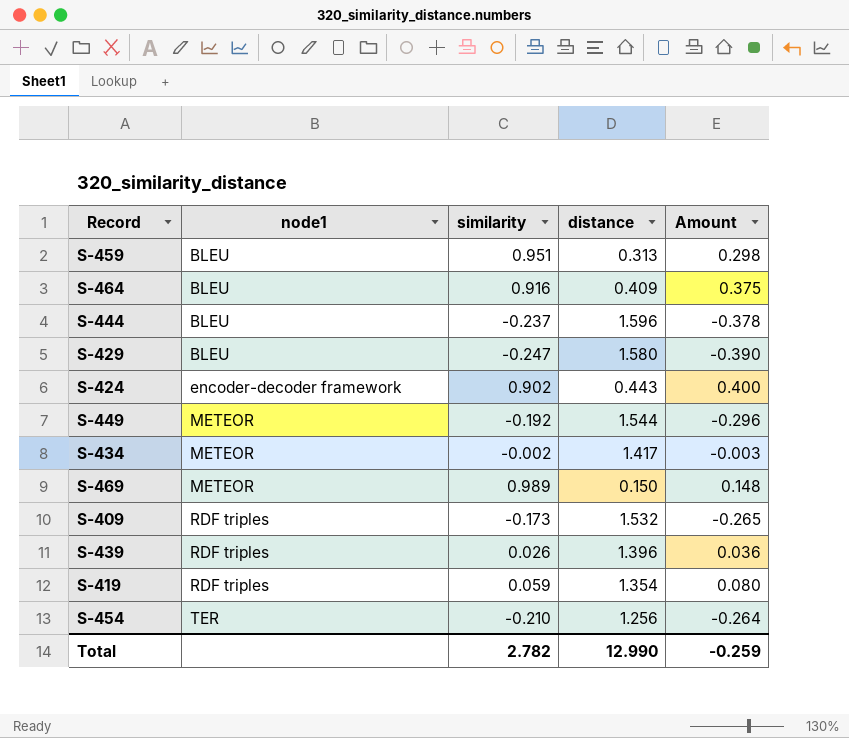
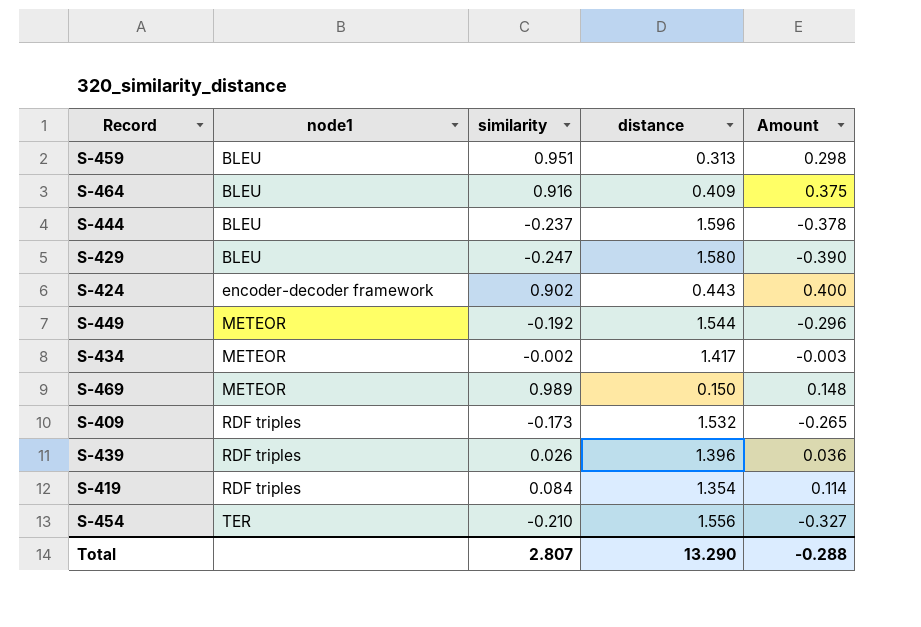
S-419 | similarity: 0.059 -> 0.084
S-419 | Amount: 0.080 -> 0.114
S-454 | distance: 1.256 -> 1.556
S-454 | Amount: -0.264 -> -0.327
Total | similarity: 2.782 -> 2.807
Total | distance: 12.990 -> 13.290
Total | Amount: -0.259 -> -0.288

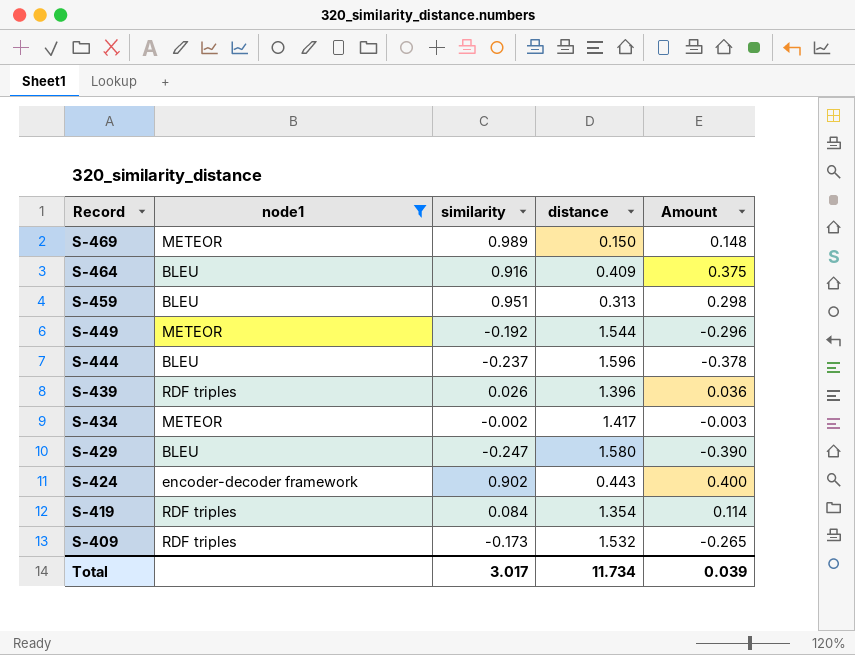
filter: none -> node1 != TER
row order: node1 ascending -> Record descending
Total | similarity: 2.807 -> 3.017
Total | distance: 13.290 -> 11.734
Total | Amount: -0.288 -> 0.039

